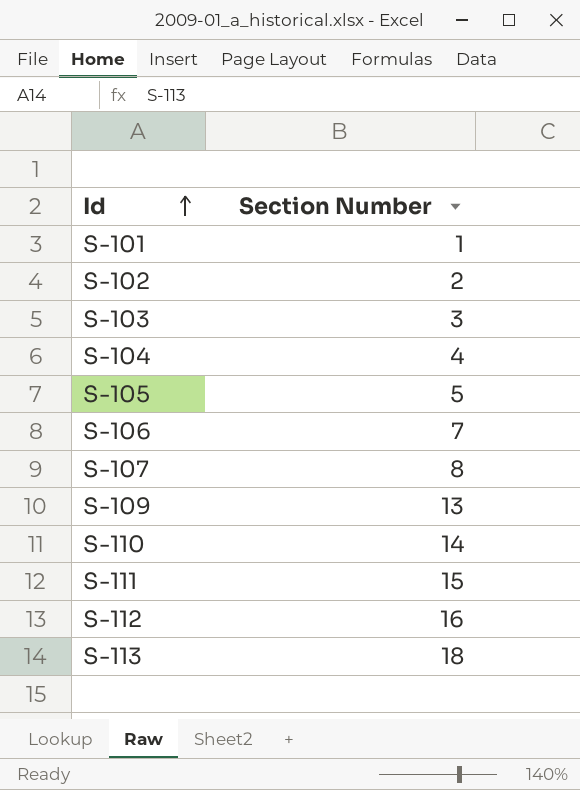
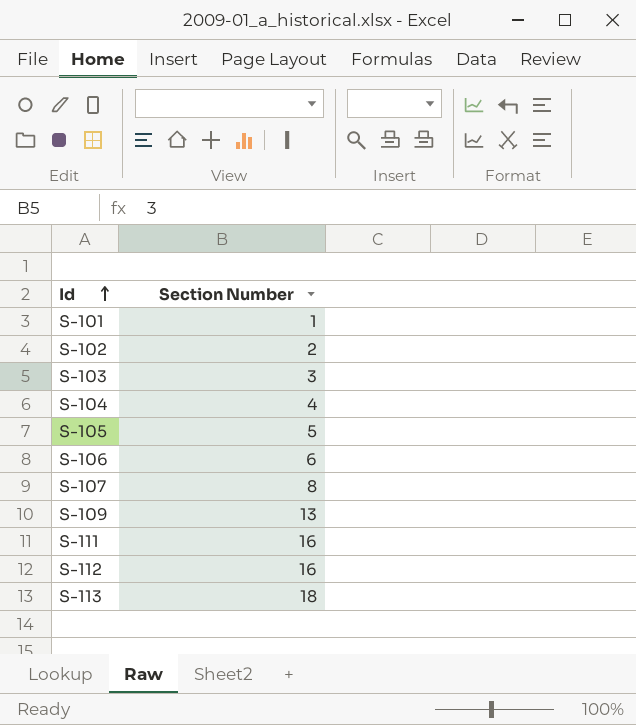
row S-110: 14 -> none
S-106 | Section Number: 7 -> 6
S-111 | Section Number: 15 -> 16

